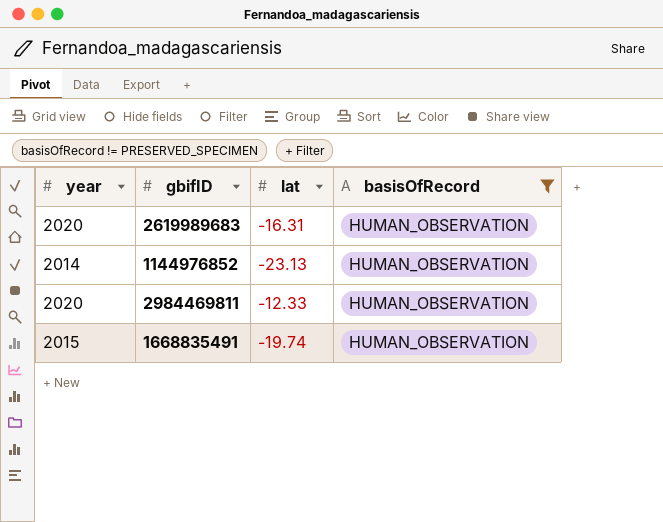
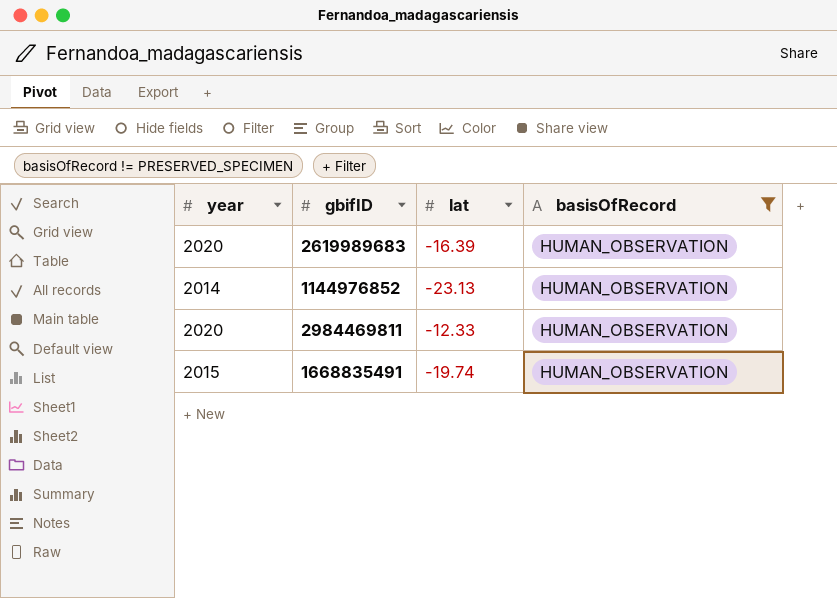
2619989683 | lat: -16.31 -> -16.39

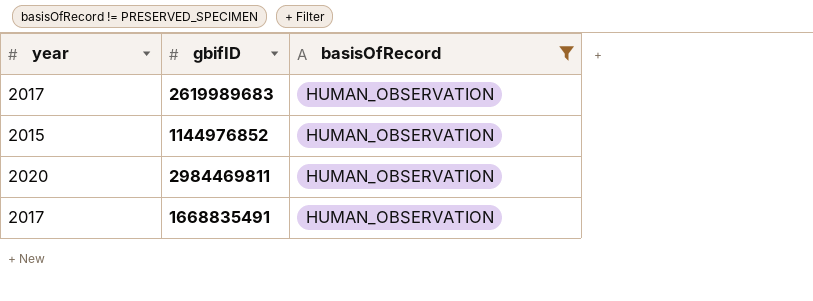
column lat | position: 3 -> none
2619989683 | year: 2020 -> 2017
1144976852 | year: 2014 -> 2015
1668835491 | year: 2015 -> 2017

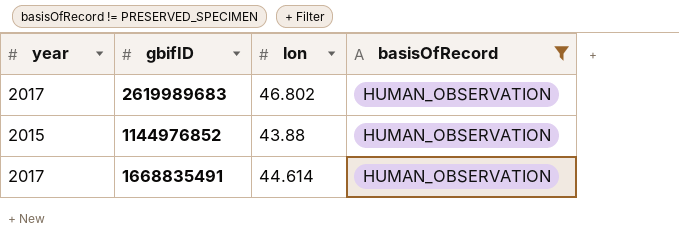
column lon | position: none -> 3
row 2984469811: 2020 | HUMAN_OBSERVATION -> none

